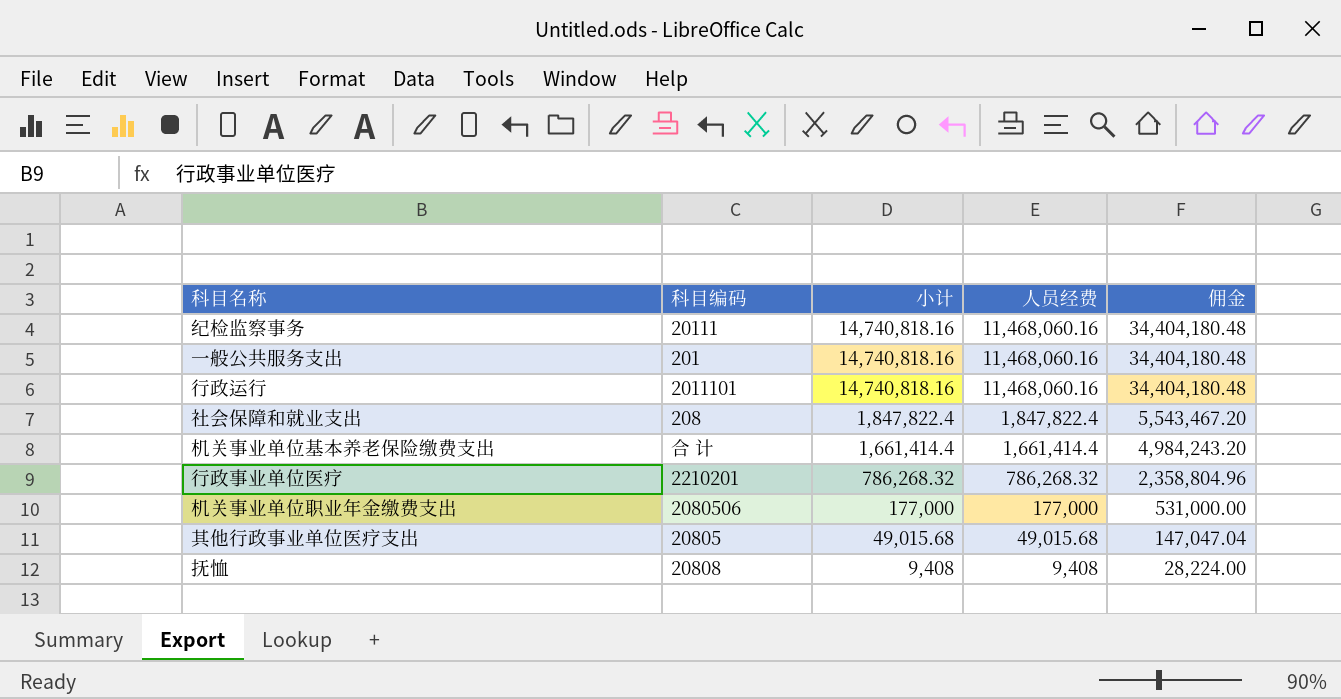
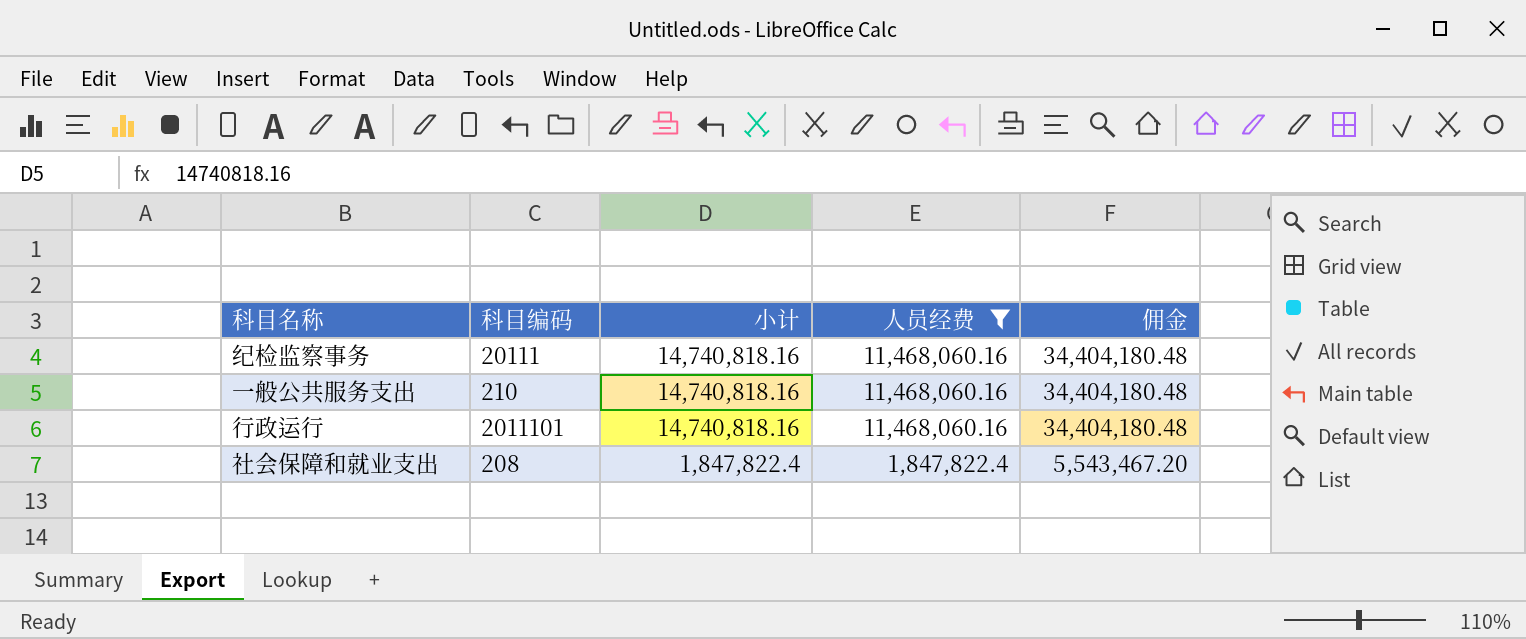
filter: none -> 人员经费 >= 1,847,822.4
一般公共服务支出 | 科目编码: 201 -> 210

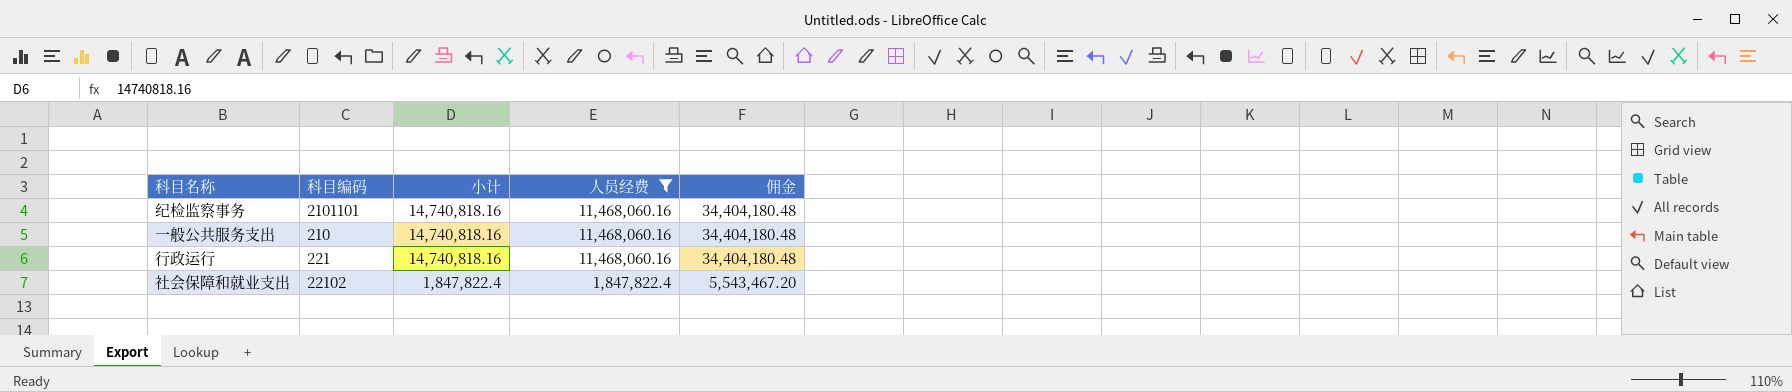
纪检监察事务 | 科目编码: 20111 -> 2101101
行政运行 | 科目编码: 2011101 -> 221
社会保障和就业支出 | 科目编码: 208 -> 22102

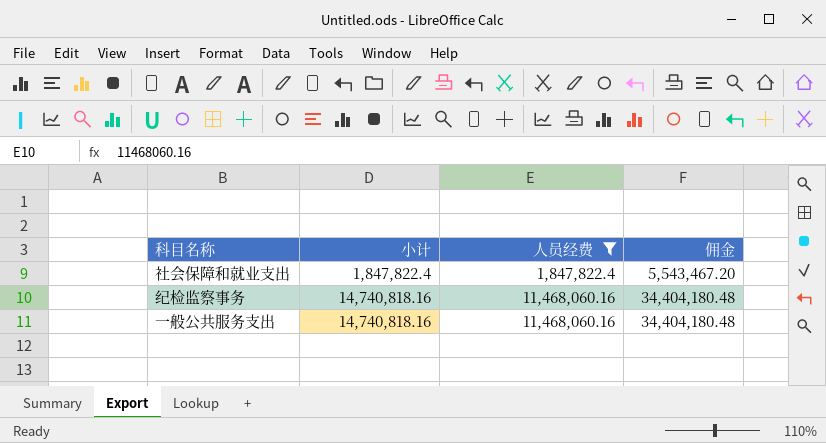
row order: 小计 descending -> 小计 ascending
column 科目编码 | position: 2 -> none
row 行政运行: 221 | 14,740,818.16 | 11,468,060.16 | 34,404,180.48 -> none

